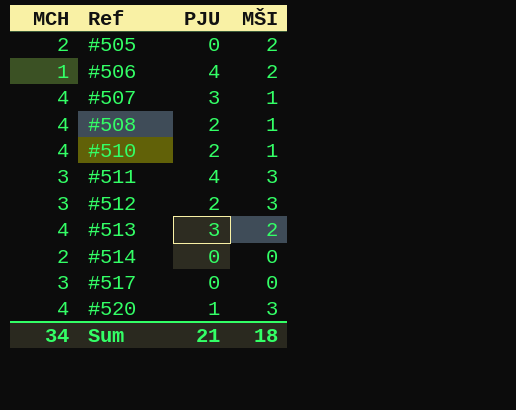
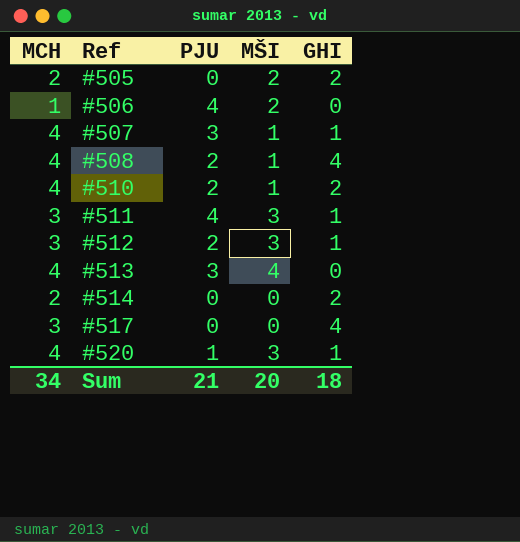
column GHI | position: none -> 5
#513 | MŠI: 2 -> 4
Sum | MŠI: 18 -> 20

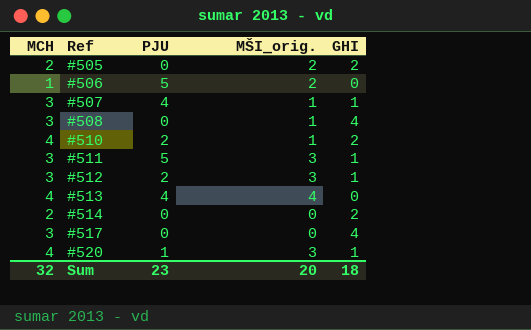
column name: MŠI -> MŠI_orig.
#506 | PJU: 4 -> 5
#507 | MCH: 4 -> 3
#507 | PJU: 3 -> 4
#508 | MCH: 4 -> 3
#508 | PJU: 2 -> 0
#511 | PJU: 4 -> 5
#513 | PJU: 3 -> 4
Sum | MCH: 34 -> 32
Sum | PJU: 21 -> 23

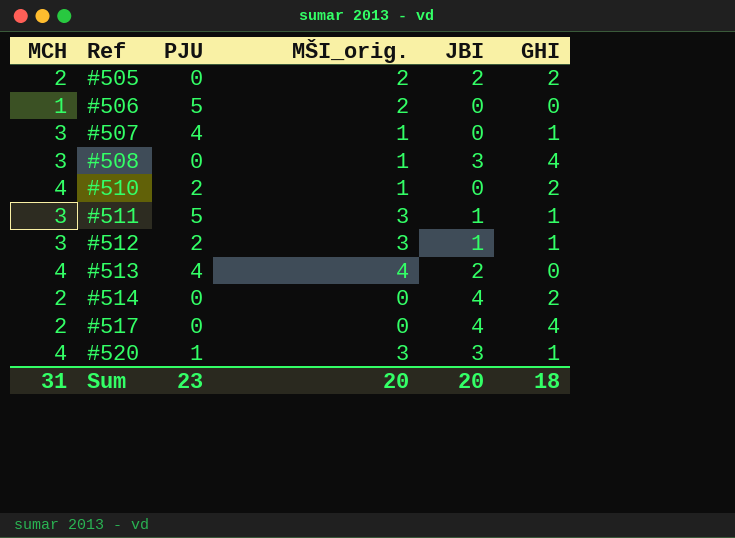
column JBI | position: none -> 5
#517 | MCH: 3 -> 2
Sum | MCH: 32 -> 31

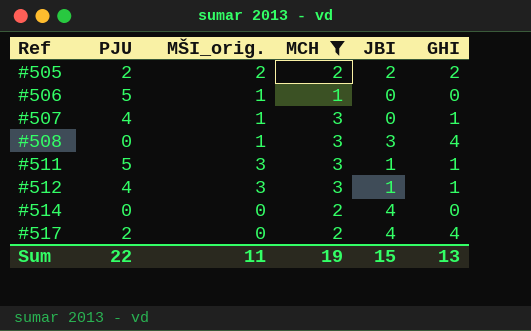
filter: none -> MCH != 4
column MCH | position: 1 -> 4
#505 | PJU: 0 -> 2
#506 | MŠI_orig.: 2 -> 1
#512 | PJU: 2 -> 4
#514 | GHI: 2 -> 0
#517 | PJU: 0 -> 2
Sum | PJU: 23 -> 22
Sum | MŠI_orig.: 20 -> 11
Sum | MCH: 31 -> 19
Sum | JBI: 20 -> 15
Sum | GHI: 18 -> 13

